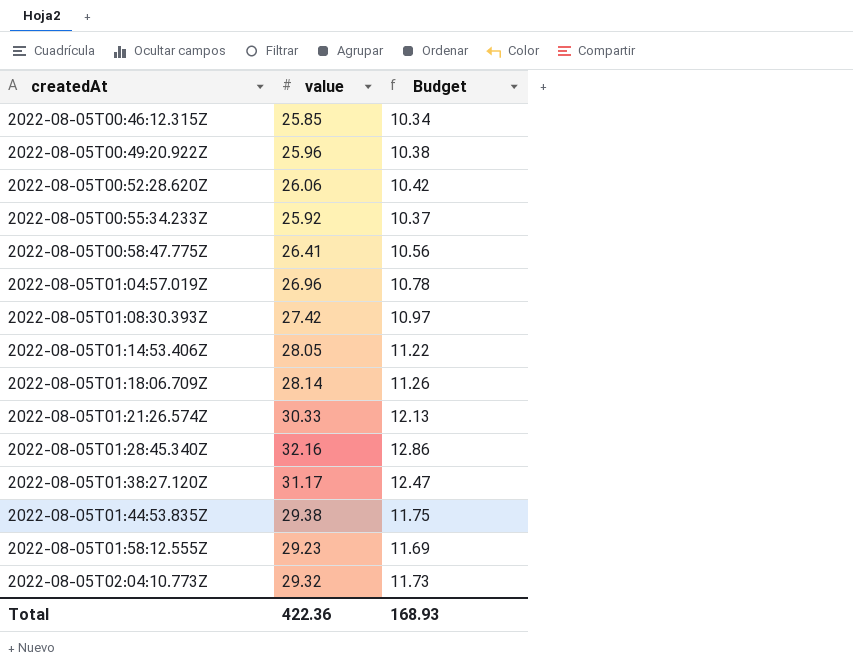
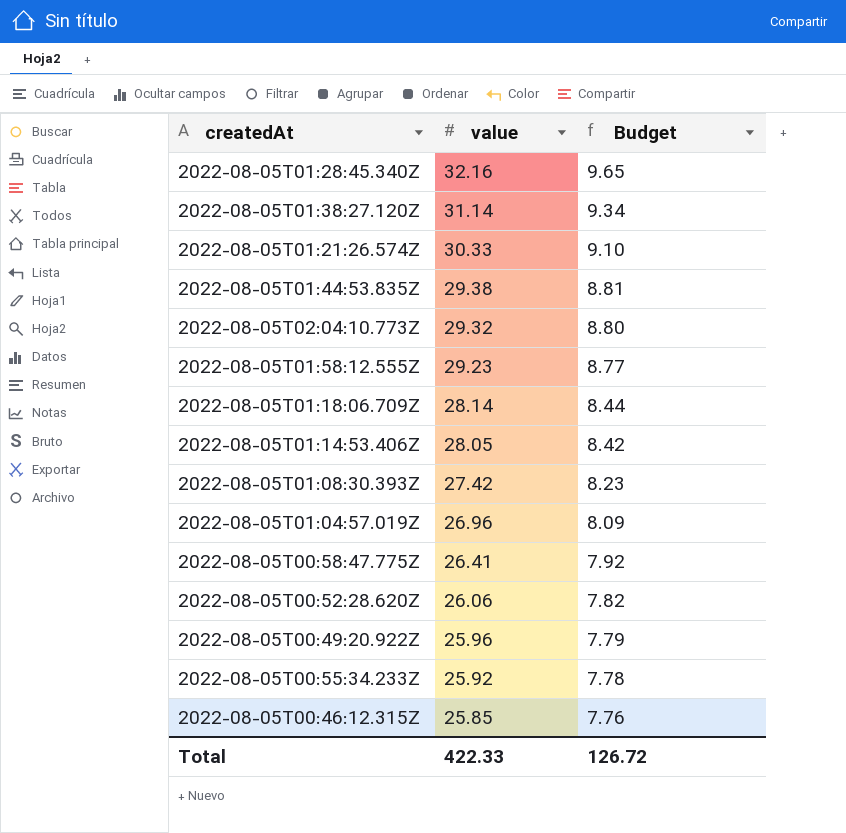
row order: createdAt ascending -> value descending
column Budget | formula: [value] * 0.4 -> [value] * 0.3
2022-08-05T01:38:27.120Z | value: 31.17 -> 31.14
Total | value: 422.36 -> 422.33
Total | Budget: 168.93 -> 126.72

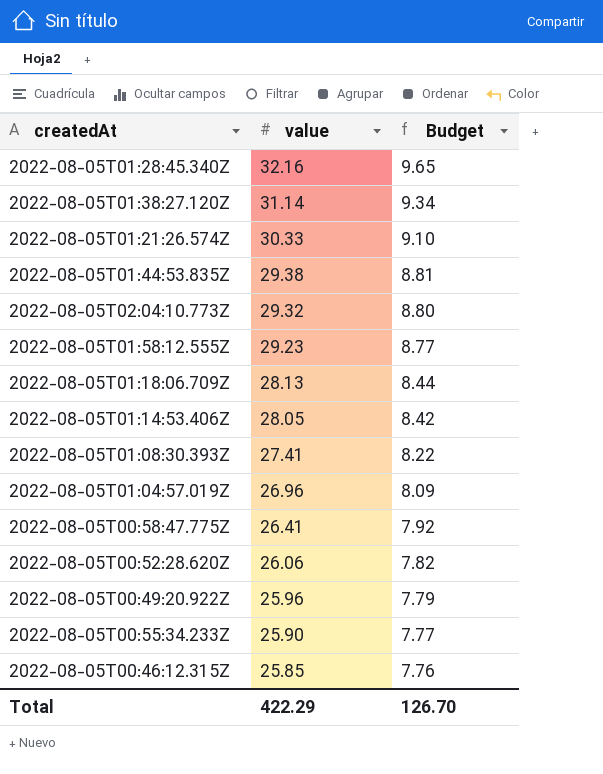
2022-08-05T01:18:06.709Z | value: 28.14 -> 28.13
2022-08-05T01:08:30.393Z | value: 27.42 -> 27.41
2022-08-05T01:08:30.393Z | Budget: 8.23 -> 8.22
2022-08-05T00:55:34.233Z | value: 25.92 -> 25.90
2022-08-05T00:55:34.233Z | Budget: 7.78 -> 7.77
Total | value: 422.33 -> 422.29
Total | Budget: 126.72 -> 126.70

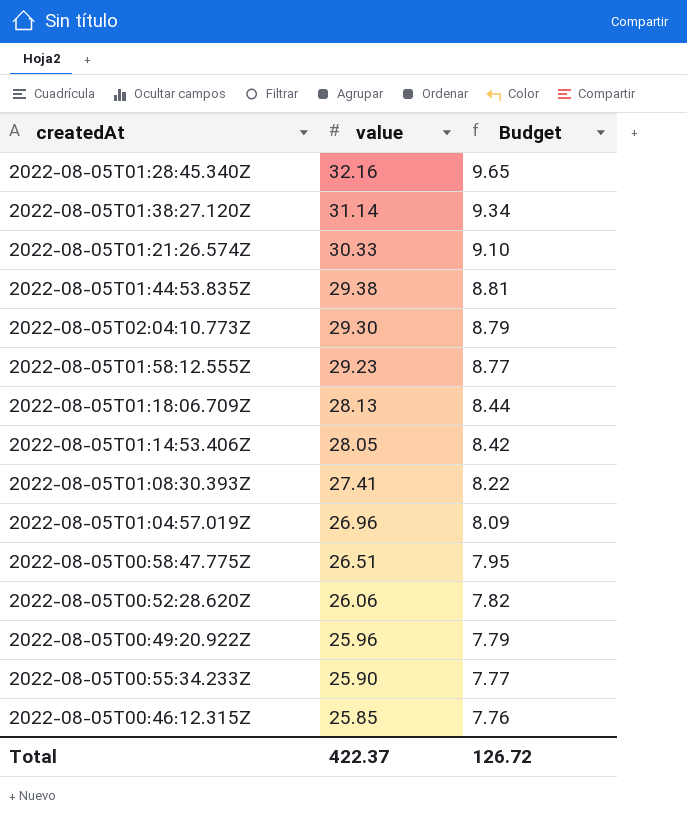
2022-08-05T02:04:10.773Z | value: 29.32 -> 29.30
2022-08-05T02:04:10.773Z | Budget: 8.80 -> 8.79
2022-08-05T00:58:47.775Z | value: 26.41 -> 26.51
2022-08-05T00:58:47.775Z | Budget: 7.92 -> 7.95
Total | value: 422.29 -> 422.37
Total | Budget: 126.70 -> 126.72

